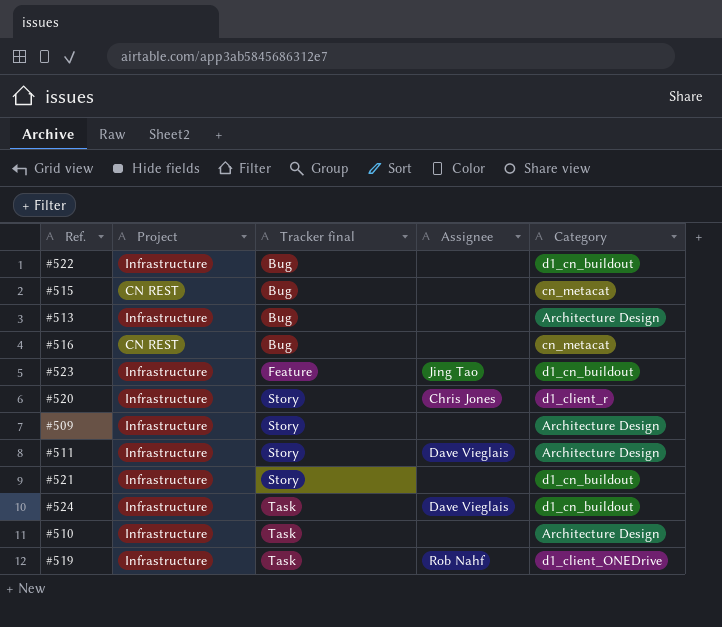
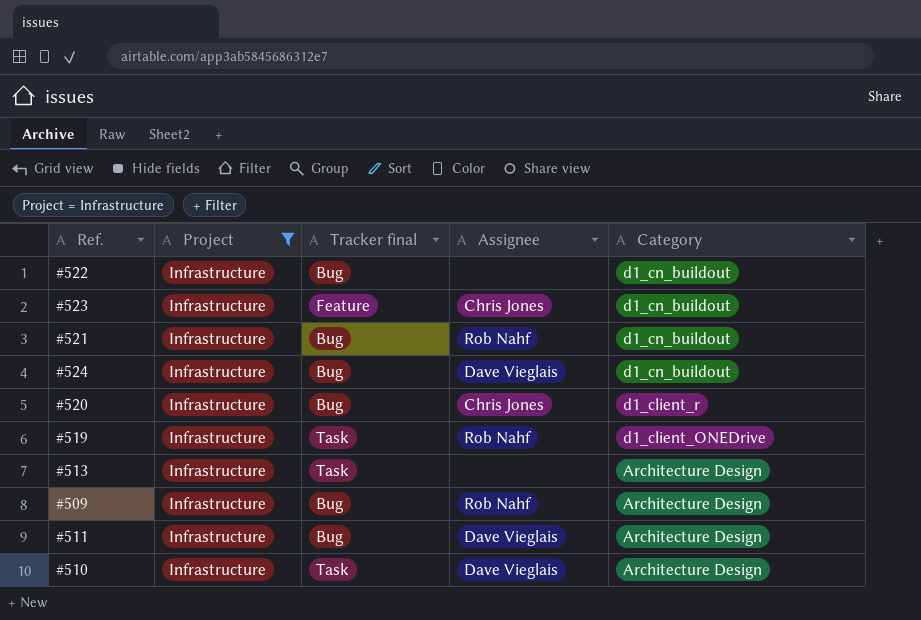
filter: none -> Project = Infrastructure
row order: Tracker final ascending -> Category descending
#523 | Assignee: Jing Tao -> Chris Jones
#521 | Tracker final: Story -> Bug
#521 | Assignee: none -> Rob Nahf
#524 | Tracker final: Task -> Bug
#520 | Tracker final: Story -> Bug
#513 | Tracker final: Bug -> Task
#509 | Tracker final: Story -> Bug
#509 | Assignee: none -> Rob Nahf
#511 | Tracker final: Story -> Bug
#510 | Assignee: none -> Dave Vieglais

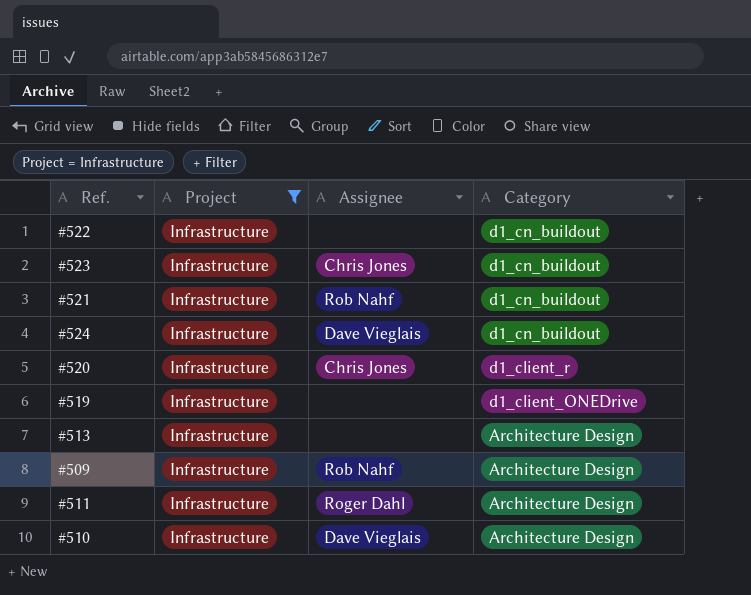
column Tracker final | position: 3 -> none
#519 | Assignee: Rob Nahf -> none
#511 | Assignee: Dave Vieglais -> Roger Dahl

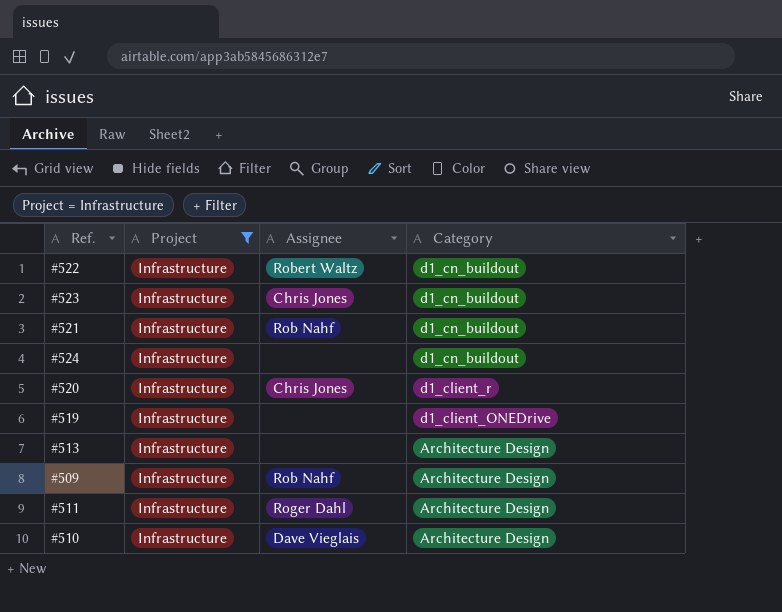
#522 | Assignee: none -> Robert Waltz
#524 | Assignee: Dave Vieglais -> none

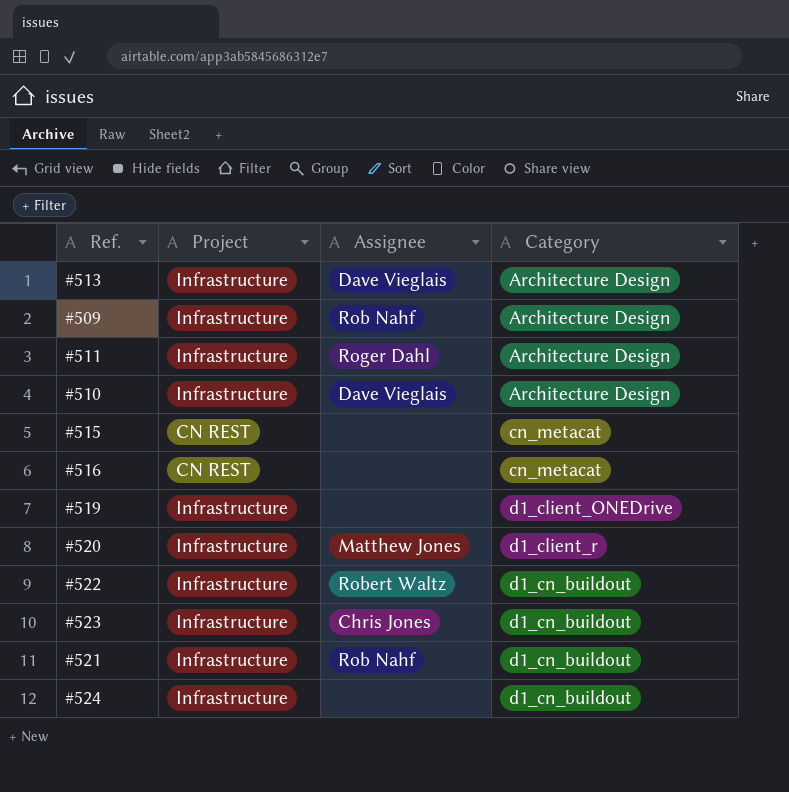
filter: Project = Infrastructure -> none
row order: Category descending -> Category ascending
#513 | Assignee: none -> Dave Vieglais
#520 | Assignee: Chris Jones -> Matthew Jones

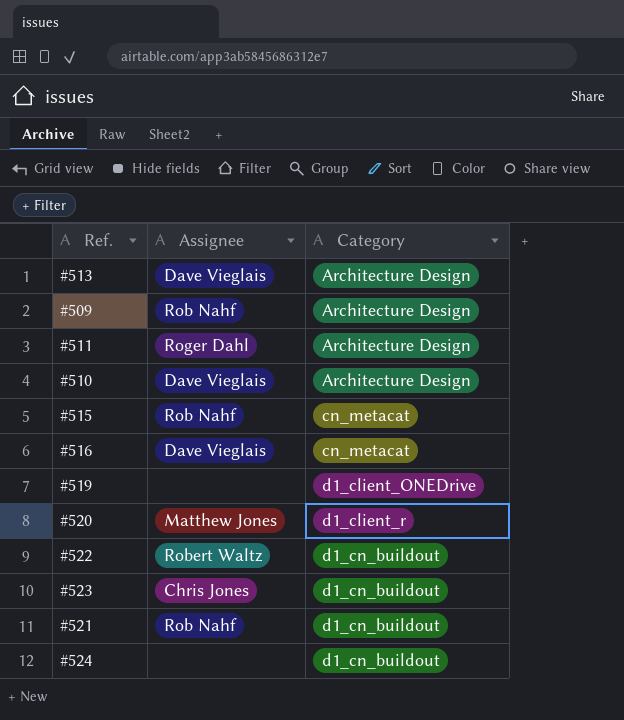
column Project | position: 2 -> none
#515 | Assignee: none -> Rob Nahf
#516 | Assignee: none -> Dave Vieglais

